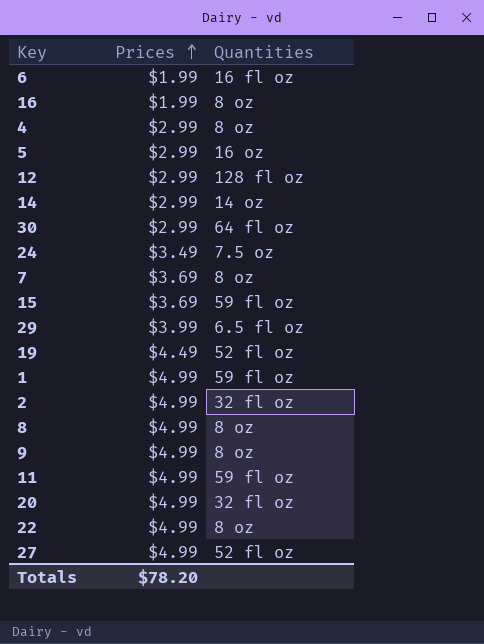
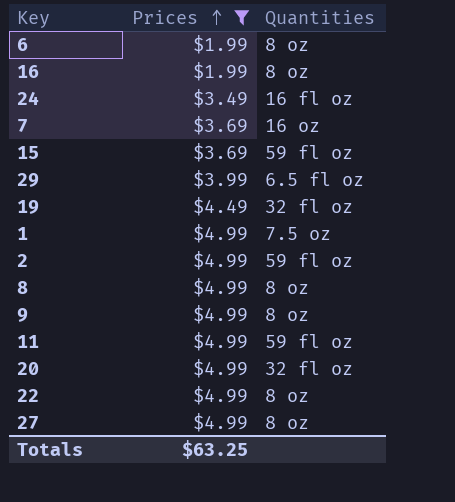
filter: none -> Prices != $2.99
6 | Quantities: 16 fl oz -> 8 oz
24 | Quantities: 7.5 oz -> 16 fl oz
7 | Quantities: 8 oz -> 16 oz
19 | Quantities: 52 fl oz -> 32 fl oz
1 | Quantities: 59 fl oz -> 7.5 oz
2 | Quantities: 32 fl oz -> 59 fl oz
27 | Quantities: 52 fl oz -> 8 oz
Totals | Prices: $78.20 -> $63.25

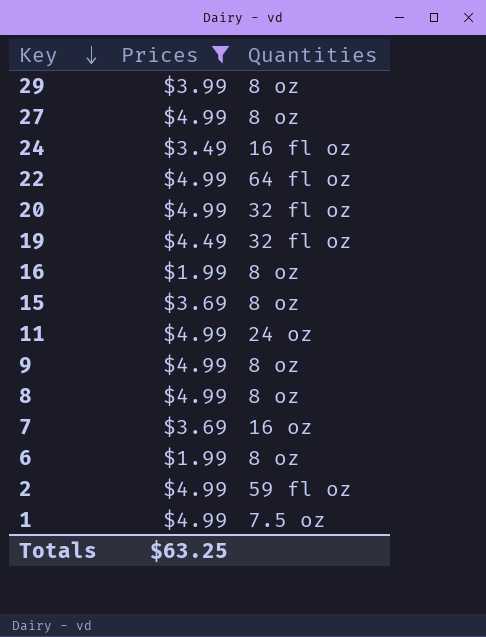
row order: Prices ascending -> Key descending
29 | Quantities: 6.5 fl oz -> 8 oz
22 | Quantities: 8 oz -> 64 fl oz
15 | Quantities: 59 fl oz -> 8 oz
11 | Quantities: 59 fl oz -> 24 oz

